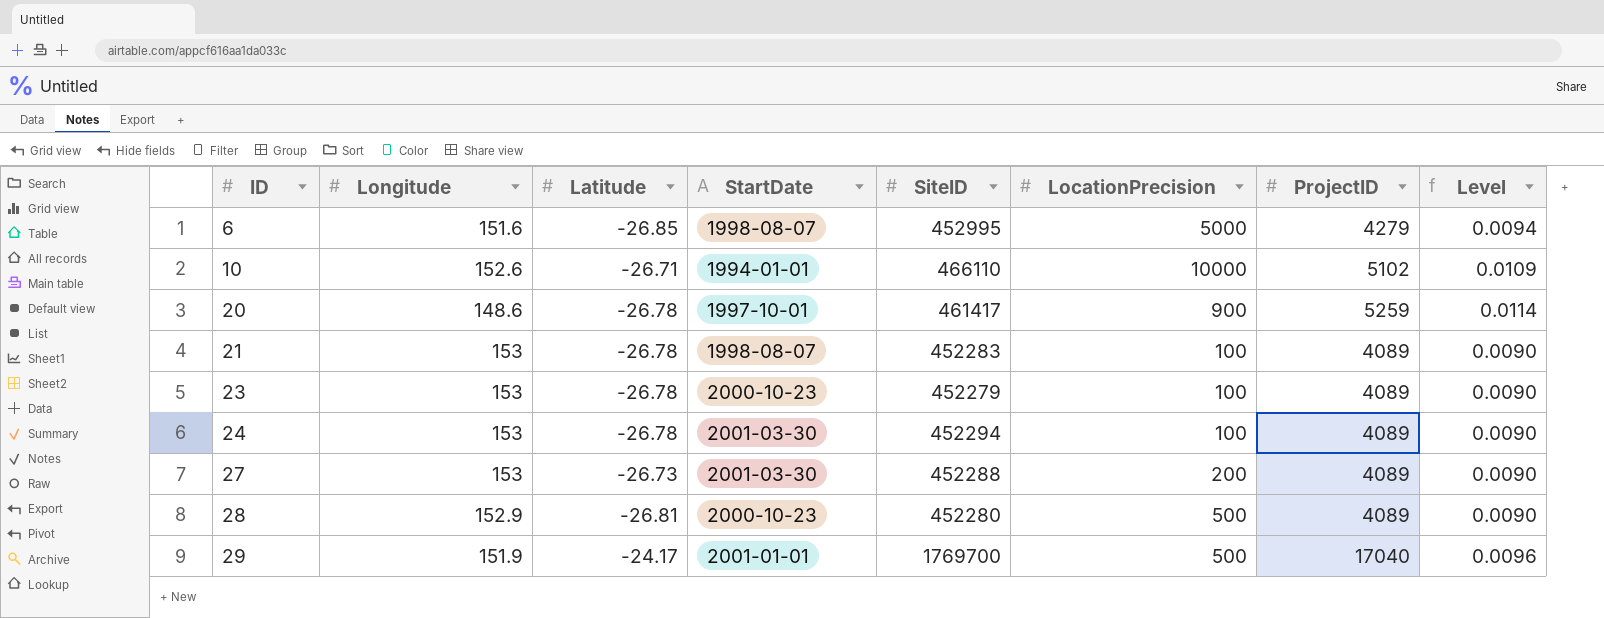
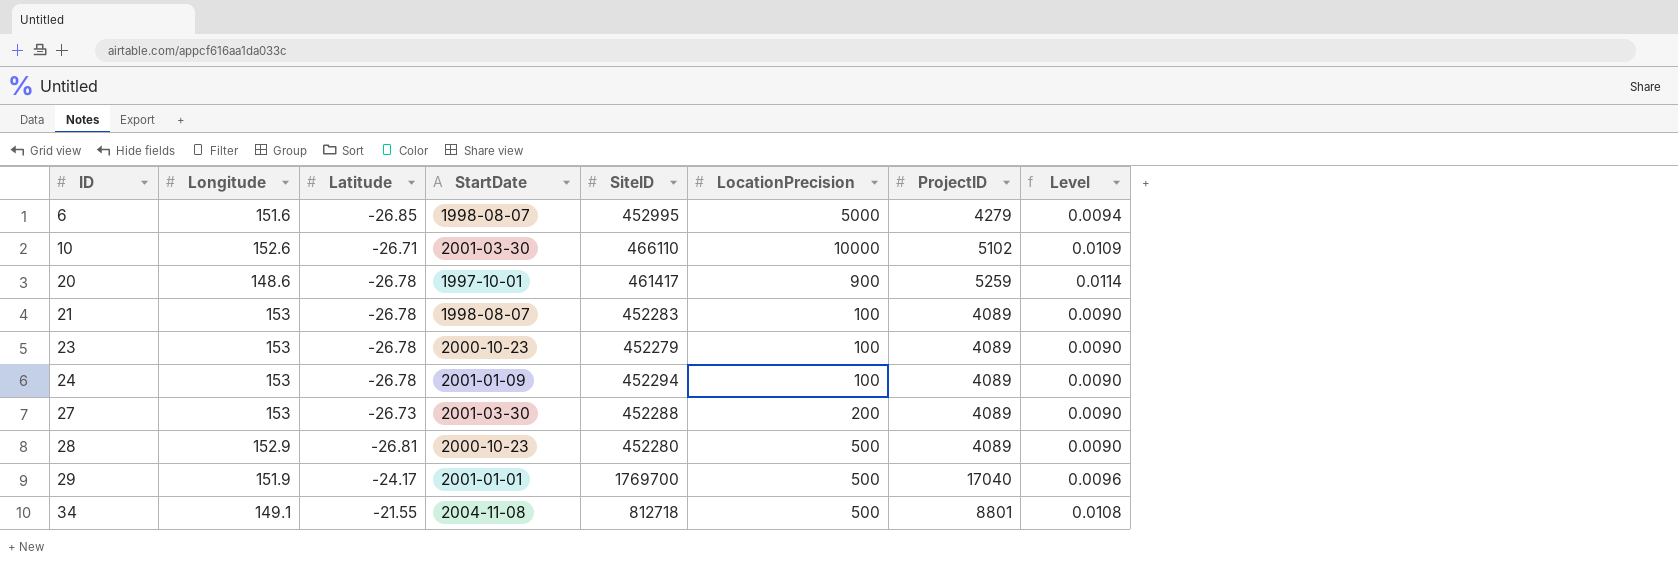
10 | StartDate: 1994-01-01 -> 2001-03-30
24 | StartDate: 2001-03-30 -> 2001-01-09
row 34: none -> 149.1 | -21.55 | 2004-11-08 | 812718 | 500 | 8801 | 0.0108

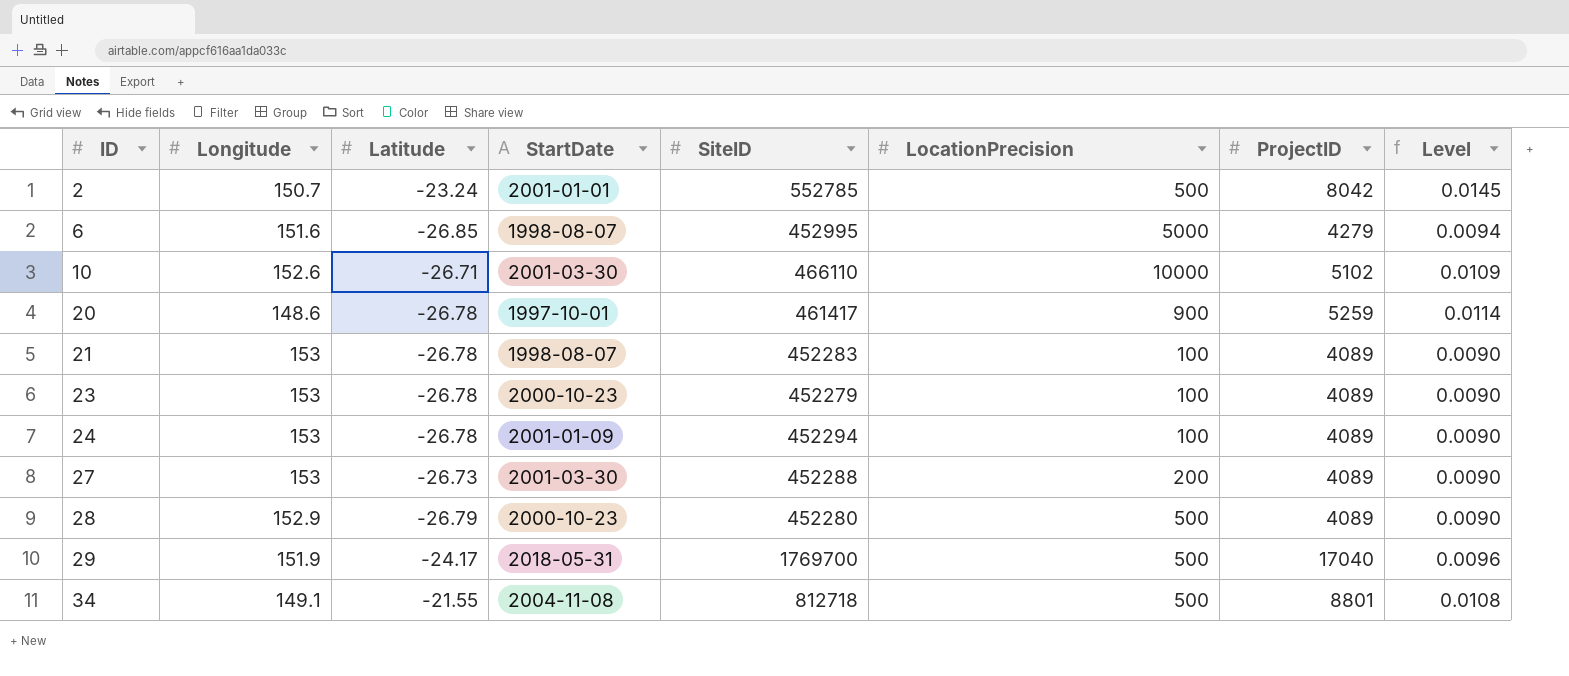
row 2: none -> 150.7 | -23.24 | 2001-01-01 | 552785 | 500 | 8042 | 0.0145
28 | Latitude: -26.81 -> -26.79
29 | StartDate: 2001-01-01 -> 2018-05-31

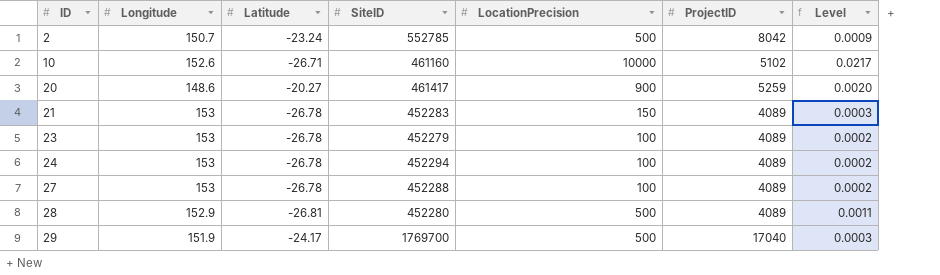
column StartDate | position: 4 -> none
column Level | formula: [ProjectID] / [SiteID] -> [LocationPrecision] / [SiteID]
row 6: 151.6 | -26.85 | 1998-08-07 | 452995 | 5000 | 4279 | 0.0094 -> none
row 34: 149.1 | -21.55 | 2004-11-08 | 812718 | 500 | 8801 | 0.0108 -> none
10 | SiteID: 466110 -> 461160
20 | Latitude: -26.78 -> -20.27
21 | LocationPrecision: 100 -> 150
27 | Latitude: -26.73 -> -26.78
27 | LocationPrecision: 200 -> 100
28 | Latitude: -26.79 -> -26.81

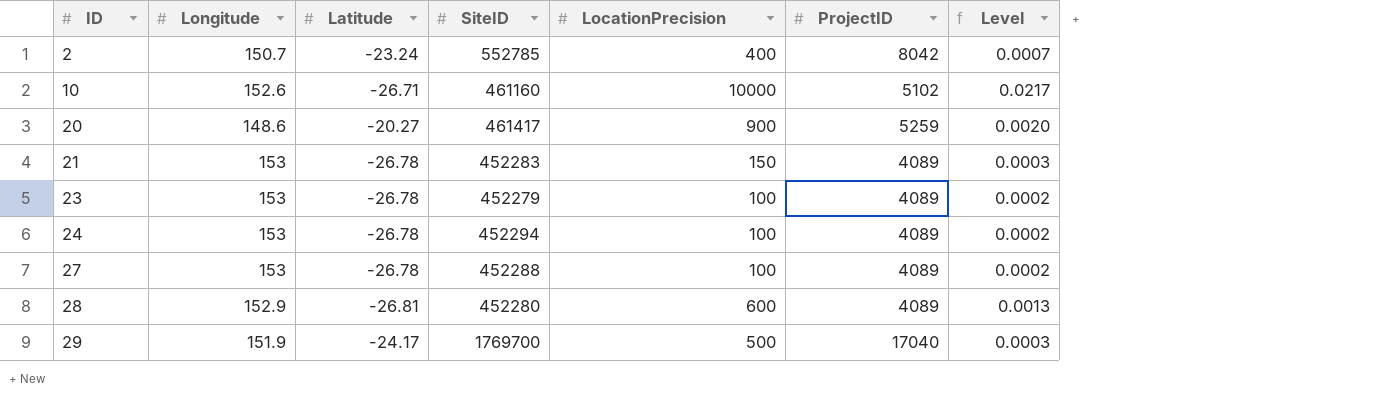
2 | LocationPrecision: 500 -> 400
2 | Level: 0.0009 -> 0.0007
28 | LocationPrecision: 500 -> 600
28 | Level: 0.0011 -> 0.0013

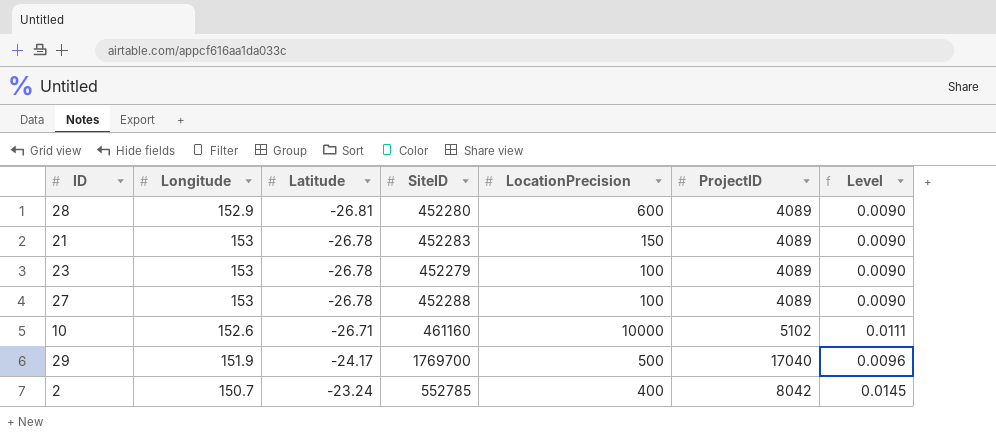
row order: ID ascending -> Latitude ascending
column Level | formula: [LocationPrecision] / [SiteID] -> [ProjectID] / [SiteID]
row 20: 148.6 | -20.27 | 461417 | 900 | 5259 | 0.0020 -> none
row 24: 153 | -26.78 | 452294 | 100 | 4089 | 0.0002 -> none

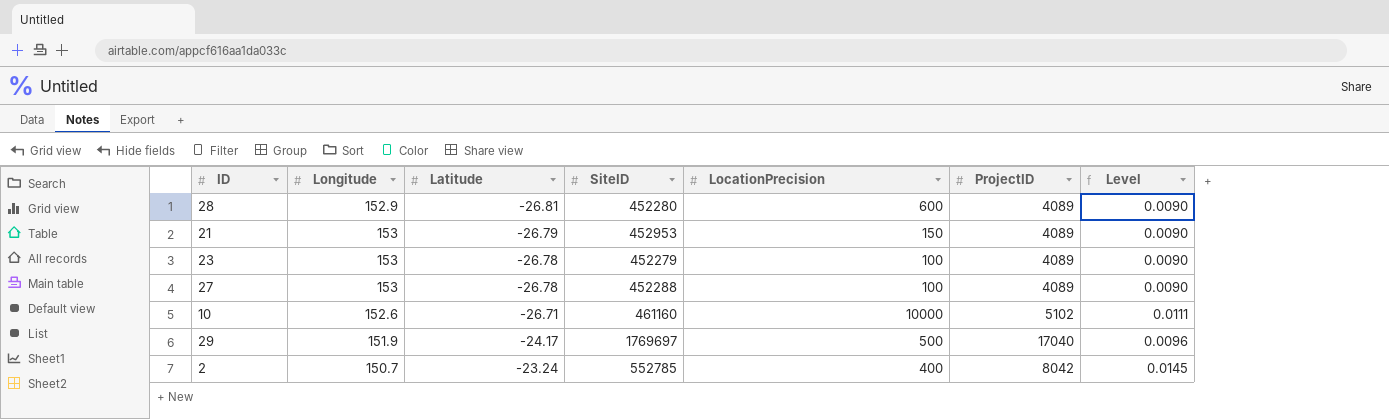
21 | Latitude: -26.78 -> -26.79
21 | SiteID: 452283 -> 452953
29 | SiteID: 1769700 -> 1769697

